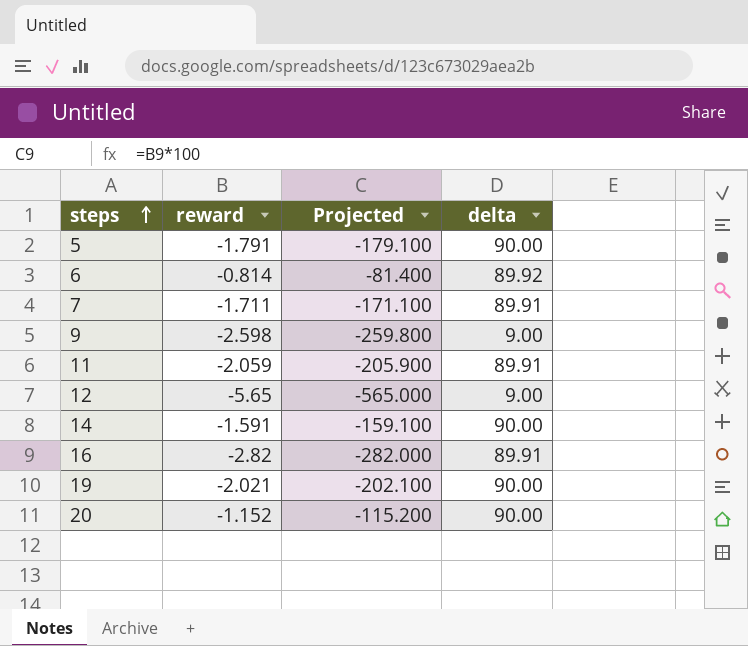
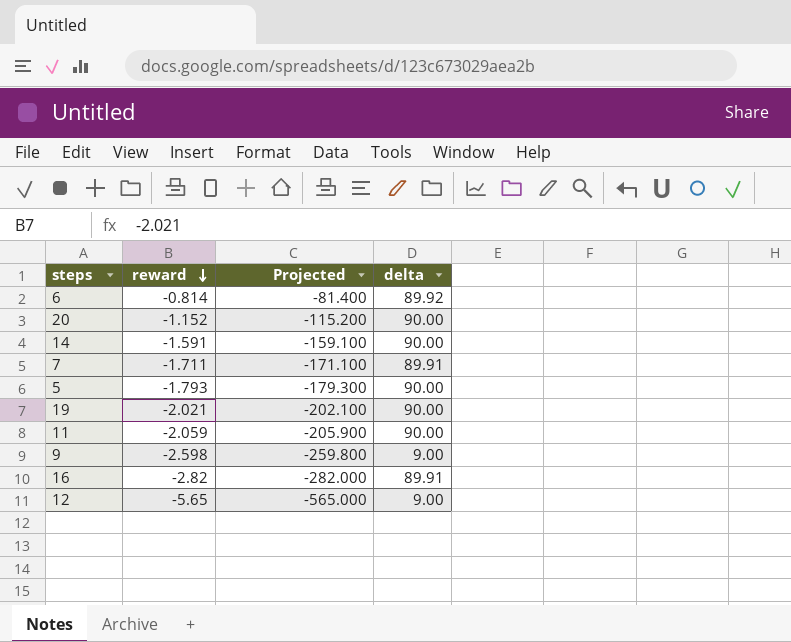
row order: steps ascending -> reward descending
5 | reward: -1.791 -> -1.793
5 | Projected: -179.100 -> -179.300
11 | delta: 89.91 -> 90.00

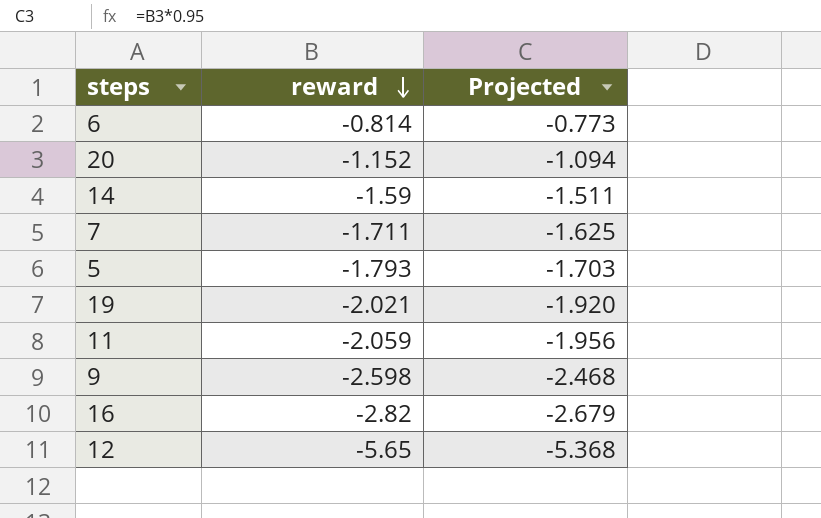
column delta | position: 4 -> none
column Projected | formula: [reward] * 100 -> [reward] * 0.95
14 | reward: -1.591 -> -1.59

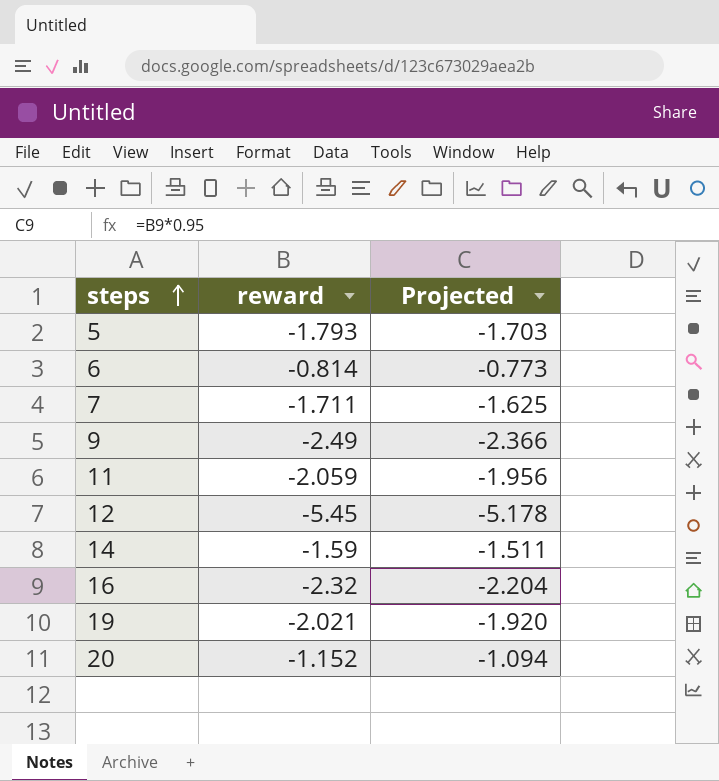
row order: reward descending -> steps ascending
9 | reward: -2.598 -> -2.49
9 | Projected: -2.468 -> -2.366
12 | reward: -5.65 -> -5.45
12 | Projected: -5.368 -> -5.178
16 | reward: -2.82 -> -2.32
16 | Projected: -2.679 -> -2.204

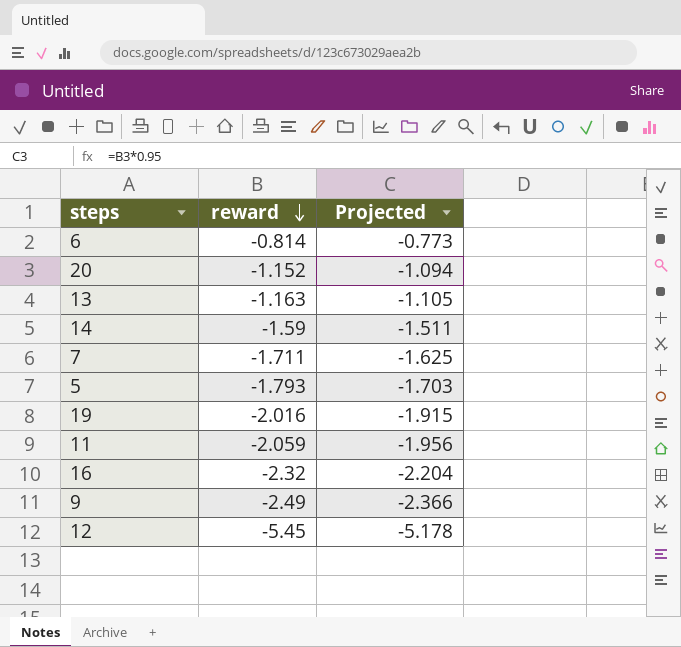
row order: steps ascending -> reward descending
row 13: none -> -1.163 | -1.105
19 | reward: -2.021 -> -2.016
19 | Projected: -1.920 -> -1.915

